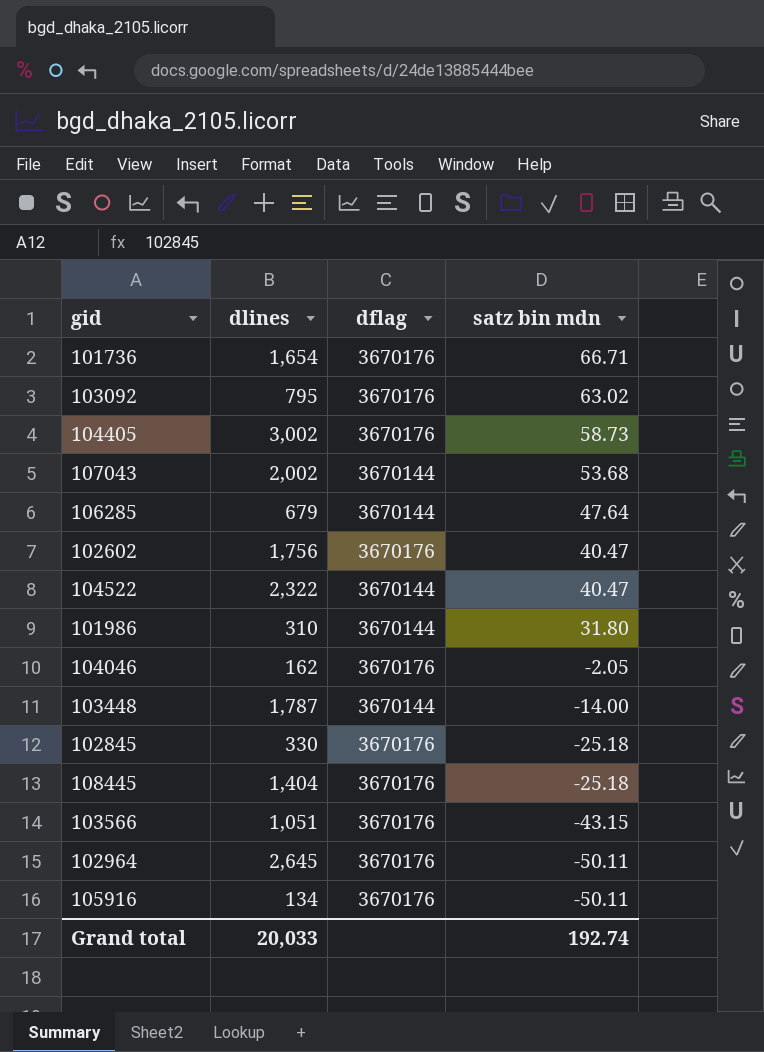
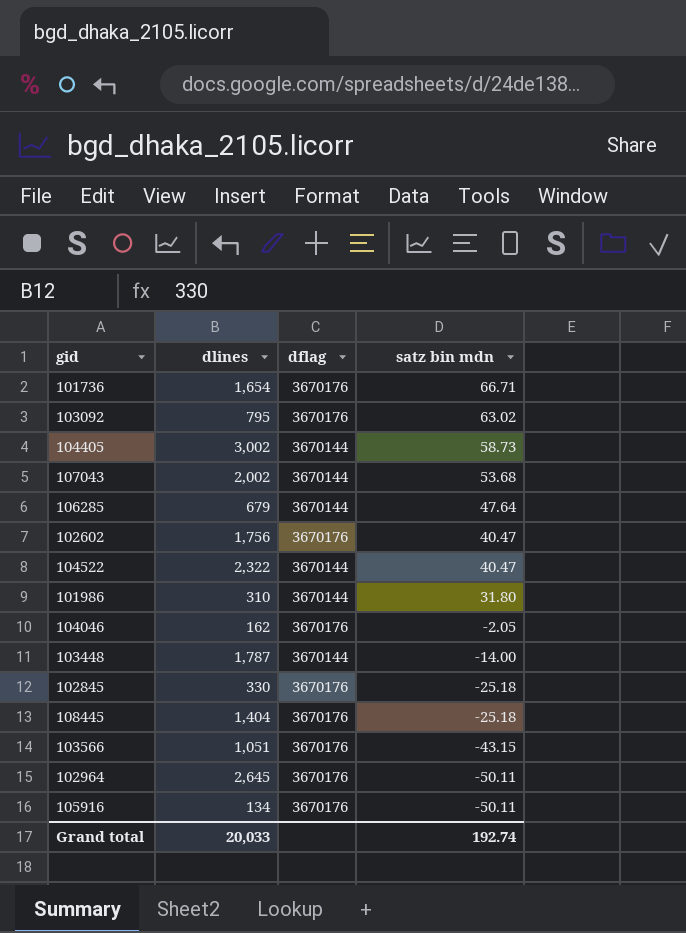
104405 | dflag: 3670176 -> 3670144

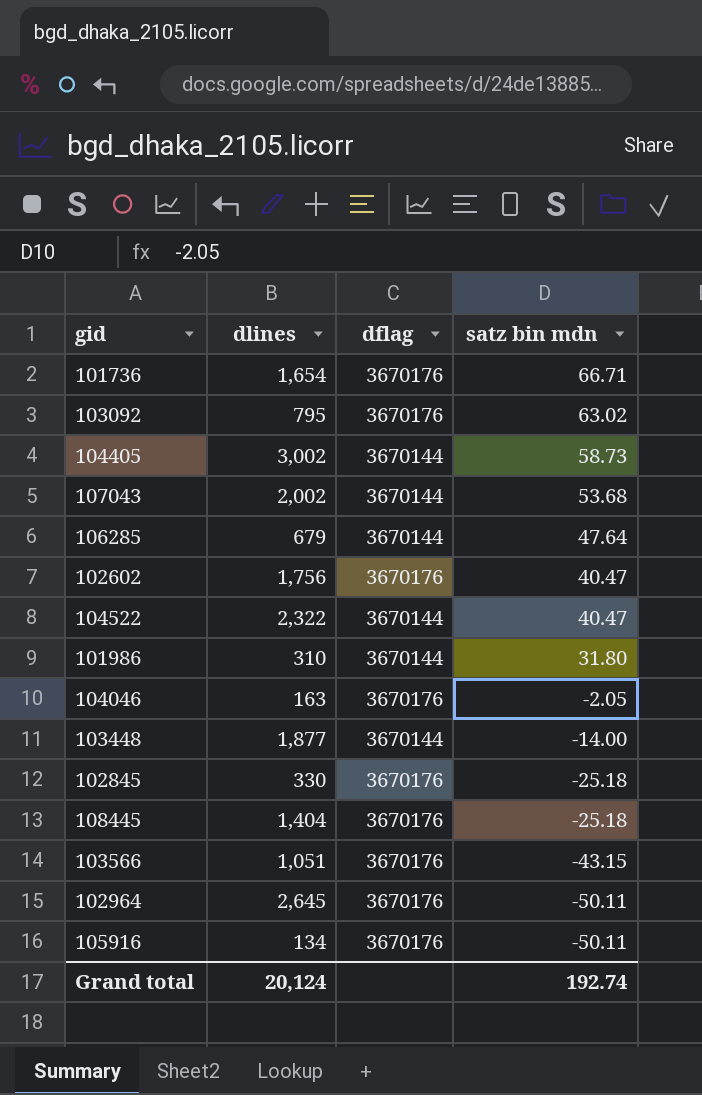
104046 | dlines: 162 -> 163
103448 | dlines: 1,787 -> 1,877
Grand total | dlines: 20,033 -> 20,124

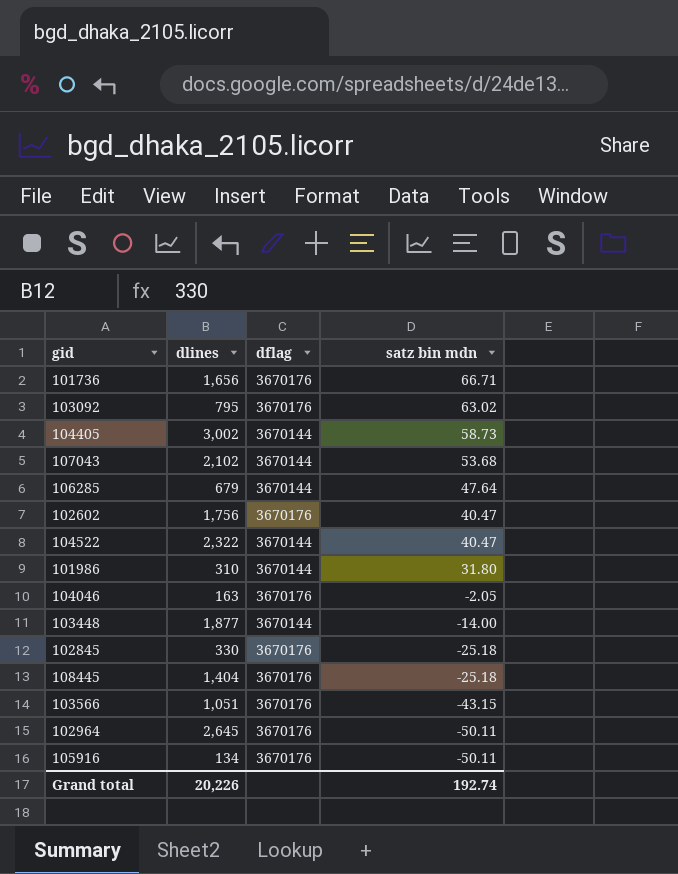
101736 | dlines: 1,654 -> 1,656
107043 | dlines: 2,002 -> 2,102
Grand total | dlines: 20,124 -> 20,226

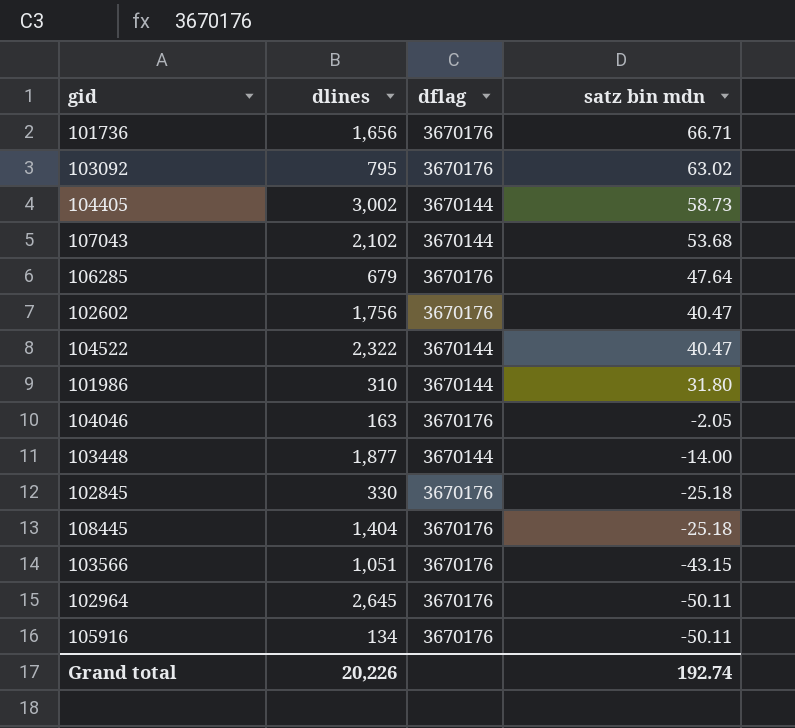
106285 | dflag: 3670144 -> 3670176

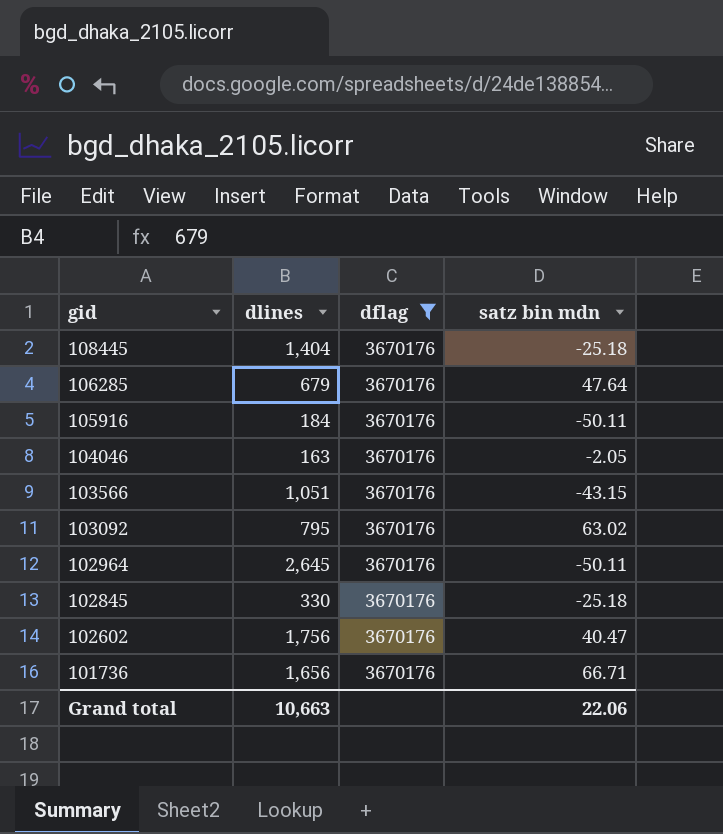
filter: none -> dflag = 3670176
row order: satz bin mdn descending -> gid descending
105916 | dlines: 134 -> 184
Grand total | dlines: 20,226 -> 10,663
Grand total | satz bin mdn: 192.74 -> 22.06

